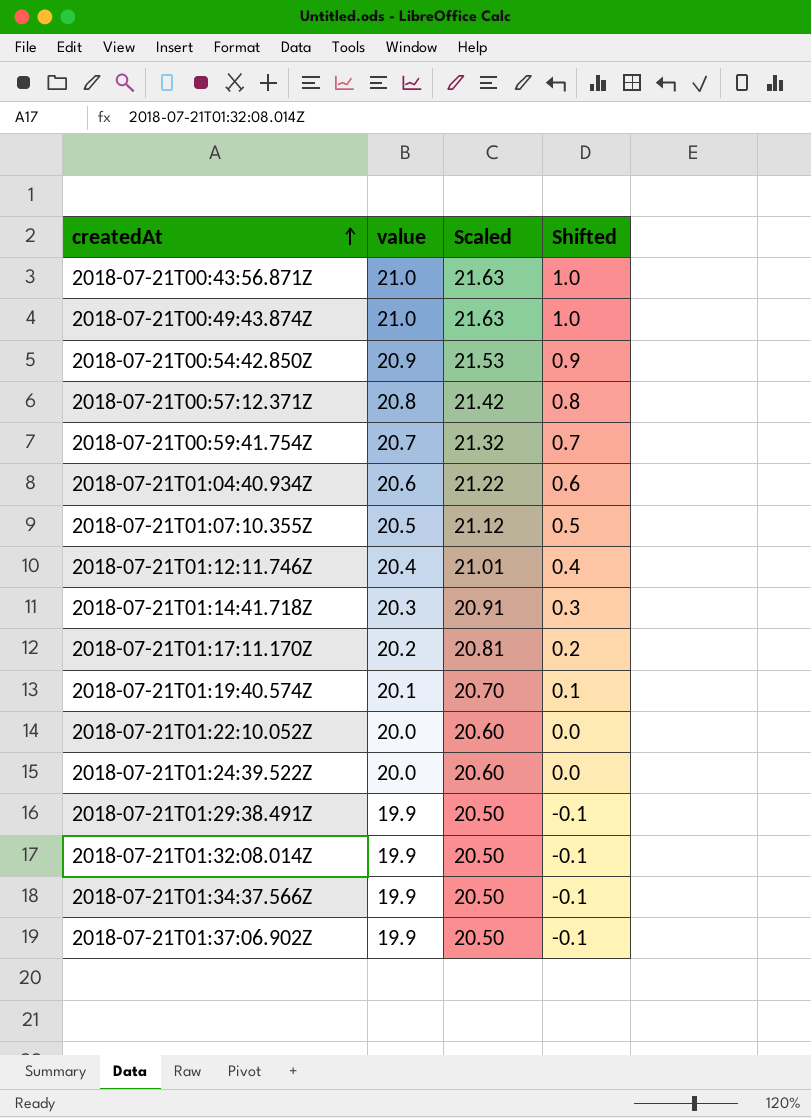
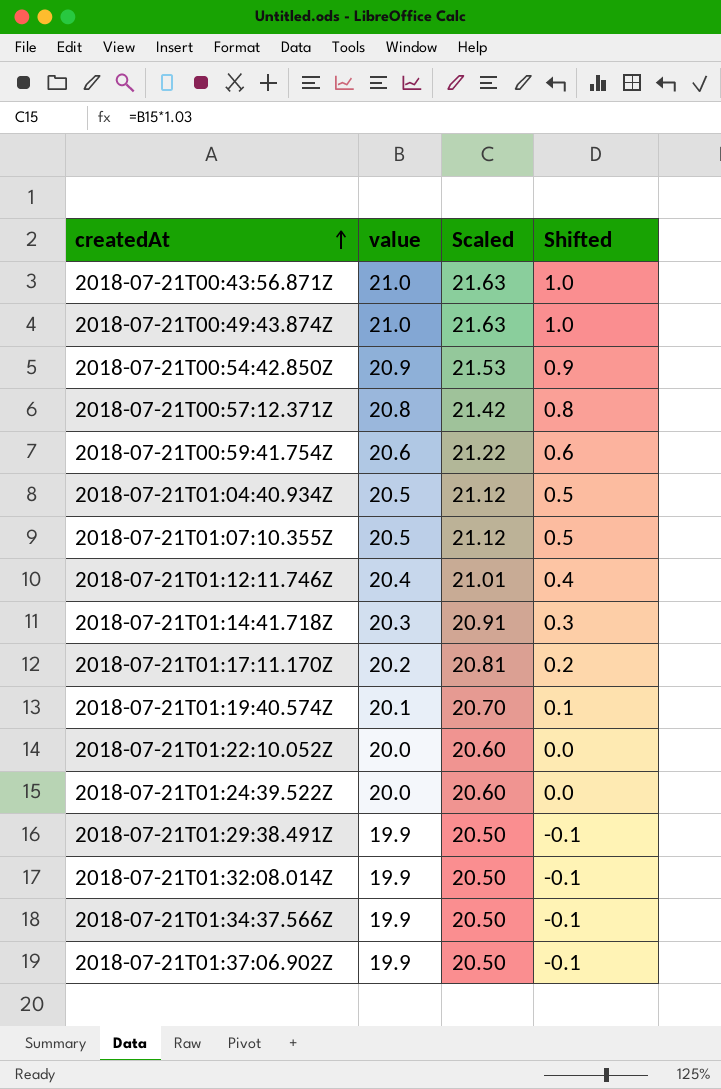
2018-07-21T00:59:41.754Z | value: 20.7 -> 20.6
2018-07-21T00:59:41.754Z | Scaled: 21.32 -> 21.22
2018-07-21T00:59:41.754Z | Shifted: 0.7 -> 0.6
2018-07-21T01:04:40.934Z | value: 20.6 -> 20.5
2018-07-21T01:04:40.934Z | Scaled: 21.22 -> 21.12
2018-07-21T01:04:40.934Z | Shifted: 0.6 -> 0.5

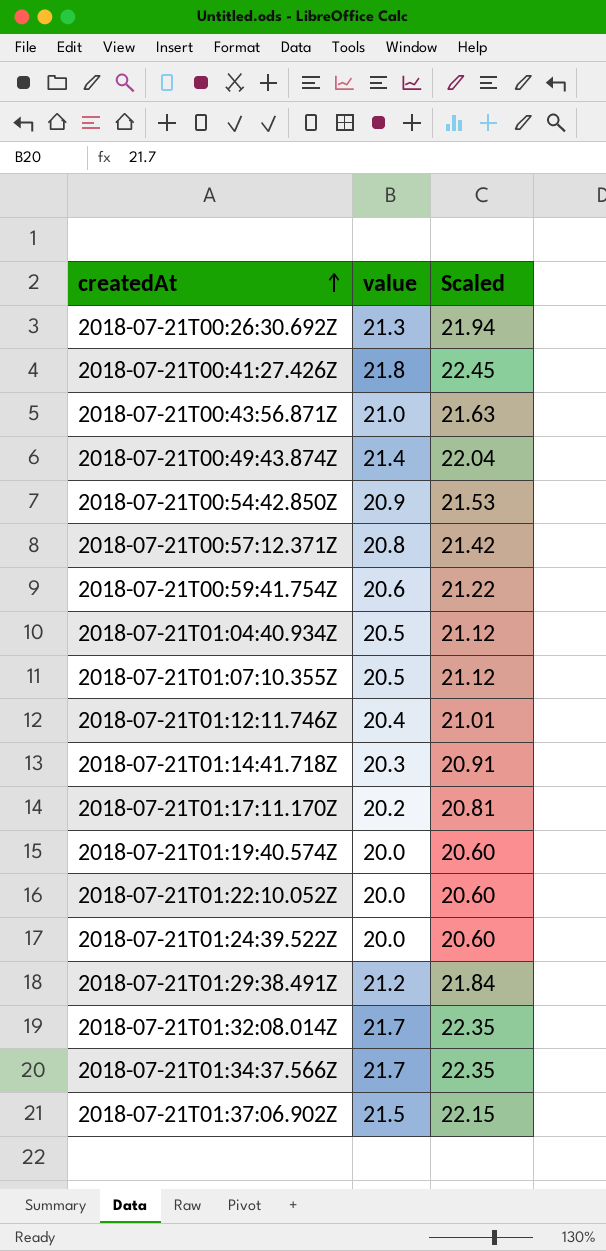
column Shifted | formula: [value] - 20 -> none
row 2018-07-21T00:26:30.692Z: none -> 21.3 | 21.94
row 2018-07-21T00:41:27.426Z: none -> 21.8 | 22.45
2018-07-21T00:49:43.874Z | value: 21.0 -> 21.4
2018-07-21T00:49:43.874Z | Scaled: 21.63 -> 22.04
2018-07-21T01:19:40.574Z | value: 20.1 -> 20.0
2018-07-21T01:19:40.574Z | Scaled: 20.70 -> 20.60
2018-07-21T01:29:38.491Z | value: 19.9 -> 21.2
2018-07-21T01:29:38.491Z | Scaled: 20.50 -> 21.84
2018-07-21T01:32:08.014Z | value: 19.9 -> 21.7
2018-07-21T01:32:08.014Z | Scaled: 20.50 -> 22.35
2018-07-21T01:34:37.566Z | value: 19.9 -> 21.7
2018-07-21T01:34:37.566Z | Scaled: 20.50 -> 22.35
2018-07-21T01:37:06.902Z | value: 19.9 -> 21.5
2018-07-21T01:37:06.902Z | Scaled: 20.50 -> 22.15

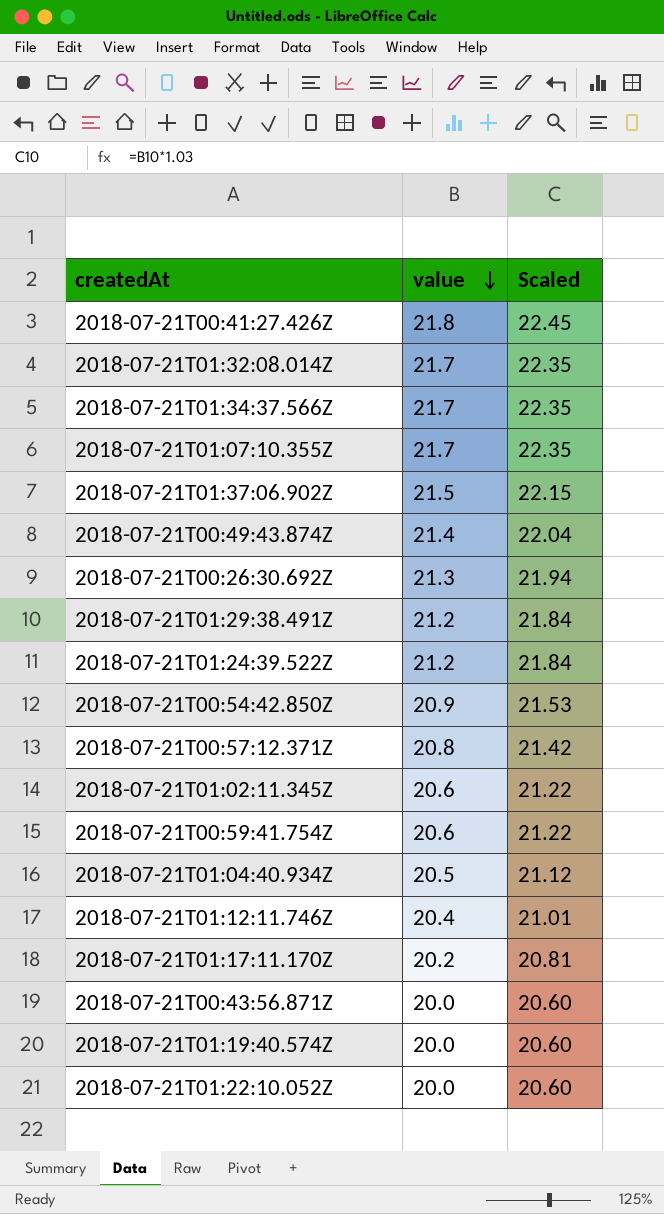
row order: createdAt ascending -> value descending
row 2018-07-21T01:14:41.718Z: 20.3 | 20.91 -> none
2018-07-21T01:07:10.355Z | value: 20.5 -> 21.7
2018-07-21T01:07:10.355Z | Scaled: 21.12 -> 22.35
2018-07-21T01:24:39.522Z | value: 20.0 -> 21.2
2018-07-21T01:24:39.522Z | Scaled: 20.60 -> 21.84
row 2018-07-21T01:02:11.345Z: none -> 20.6 | 21.22
2018-07-21T00:43:56.871Z | value: 21.0 -> 20.0
2018-07-21T00:43:56.871Z | Scaled: 21.63 -> 20.60

